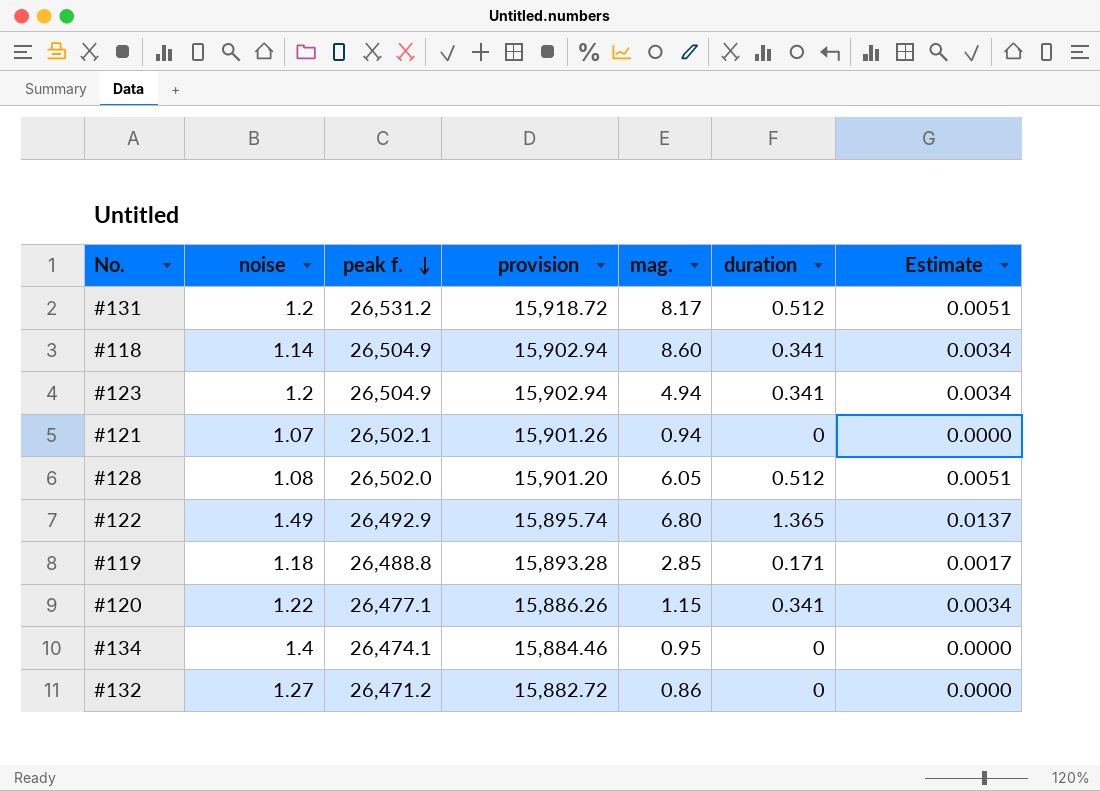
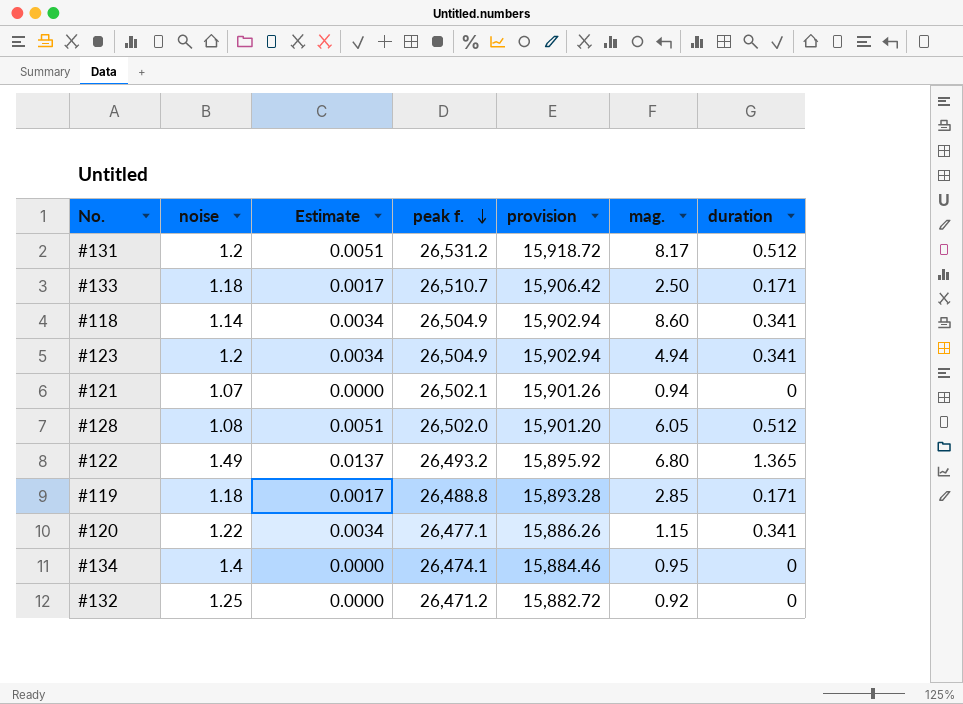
column Estimate | position: 7 -> 3
row #133: none -> 1.18 | 0.0017 | 26,510.7 | 15,906.42 | 2.50 | 0.171
#122 | peak f.: 26,492.9 -> 26,493.2
#122 | provision: 15,895.74 -> 15,895.92
#132 | noise: 1.27 -> 1.25
#132 | mag.: 0.86 -> 0.92

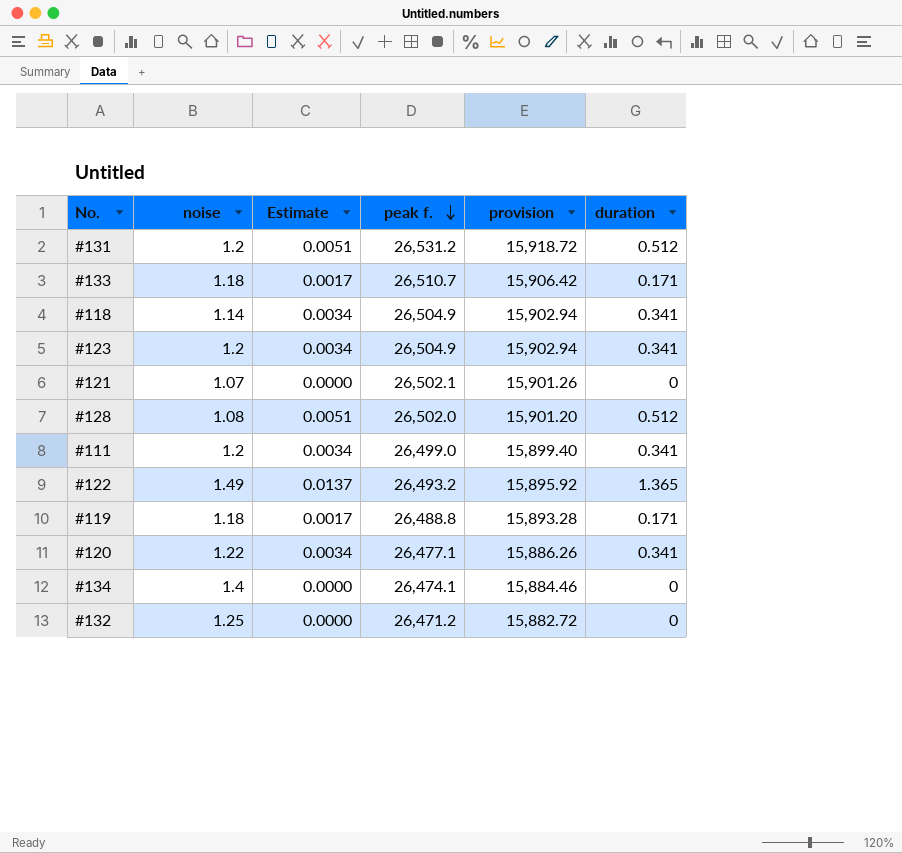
column mag. | position: 6 -> none
row #111: none -> 1.2 | 0.0034 | 26,499.0 | 15,899.40 | 0.341

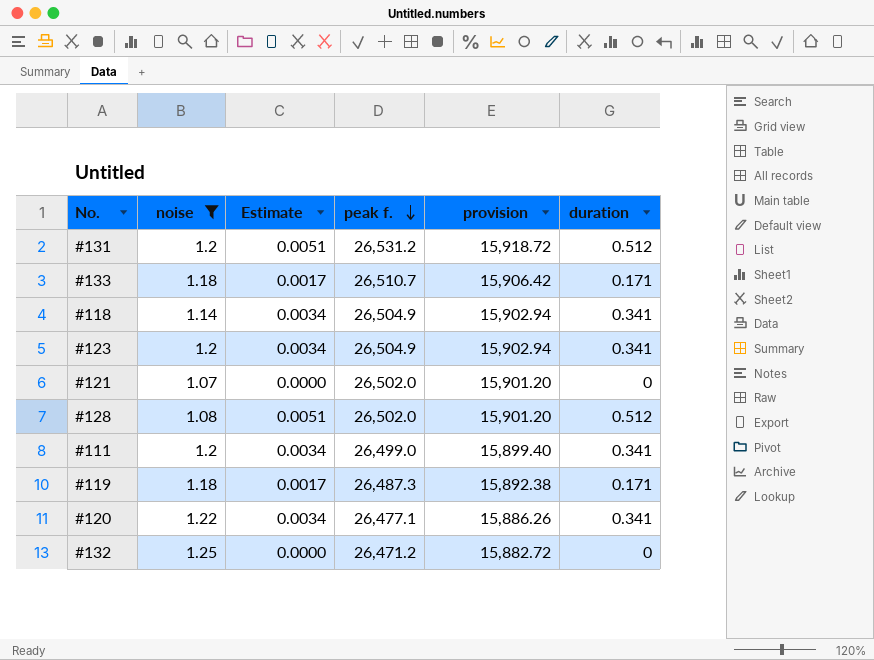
filter: none -> noise <= 1.25
#121 | peak f.: 26,502.1 -> 26,502.0
#121 | provision: 15,901.26 -> 15,901.20
#119 | peak f.: 26,488.8 -> 26,487.3
#119 | provision: 15,893.28 -> 15,892.38

